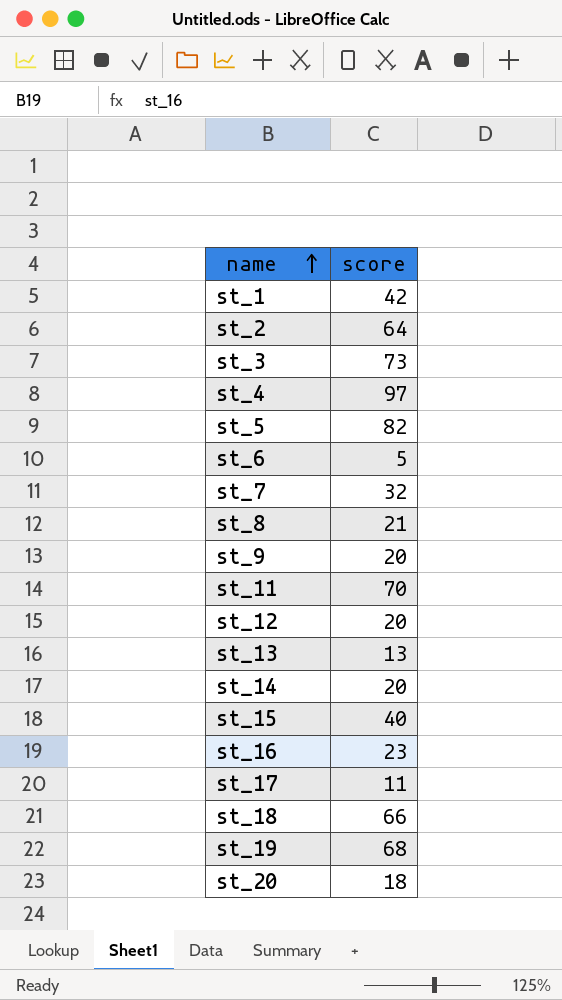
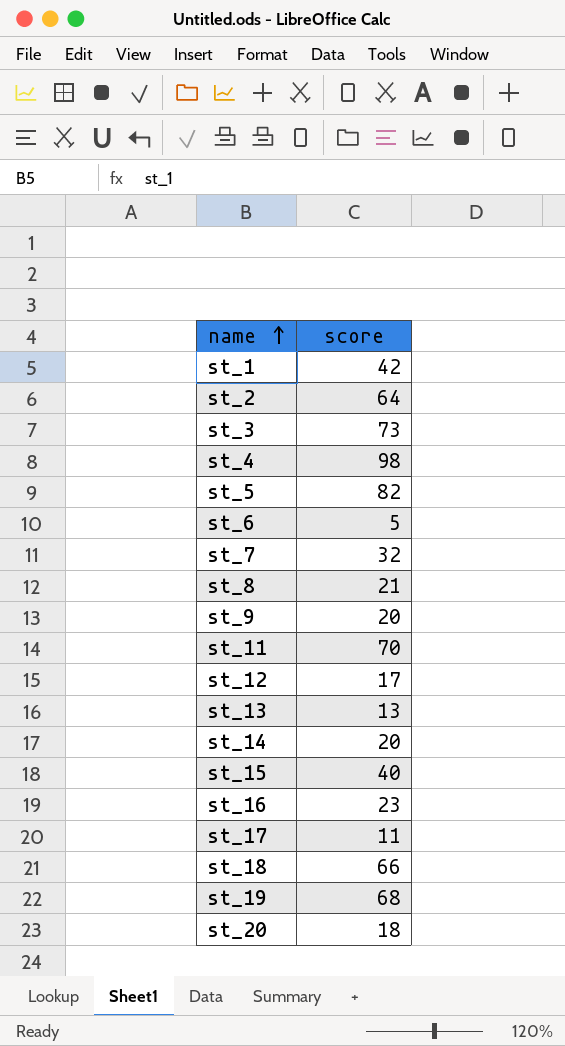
st_4 | score: 97 -> 98
st_12 | score: 20 -> 17

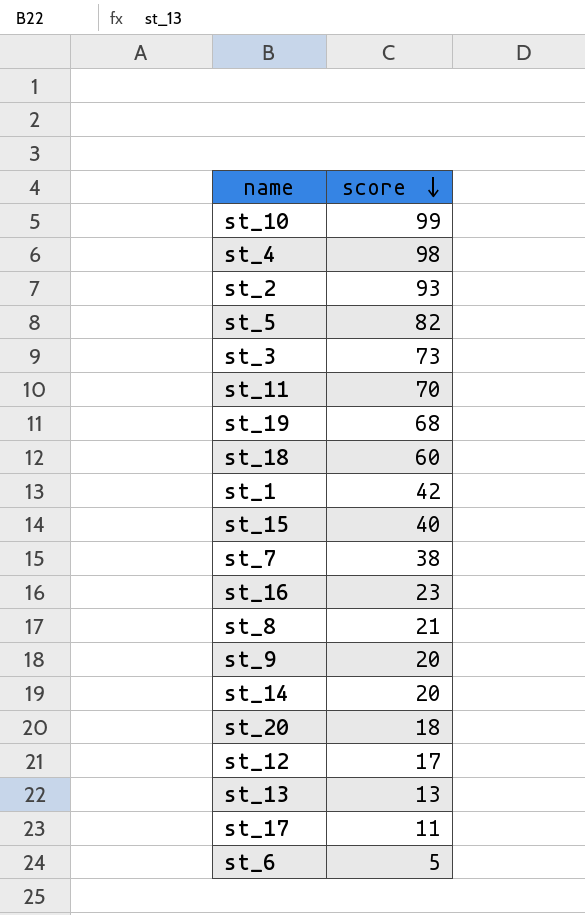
row order: name ascending -> score descending
row st_10: none -> 99
st_2 | score: 64 -> 93
st_18 | score: 66 -> 60
st_7 | score: 32 -> 38

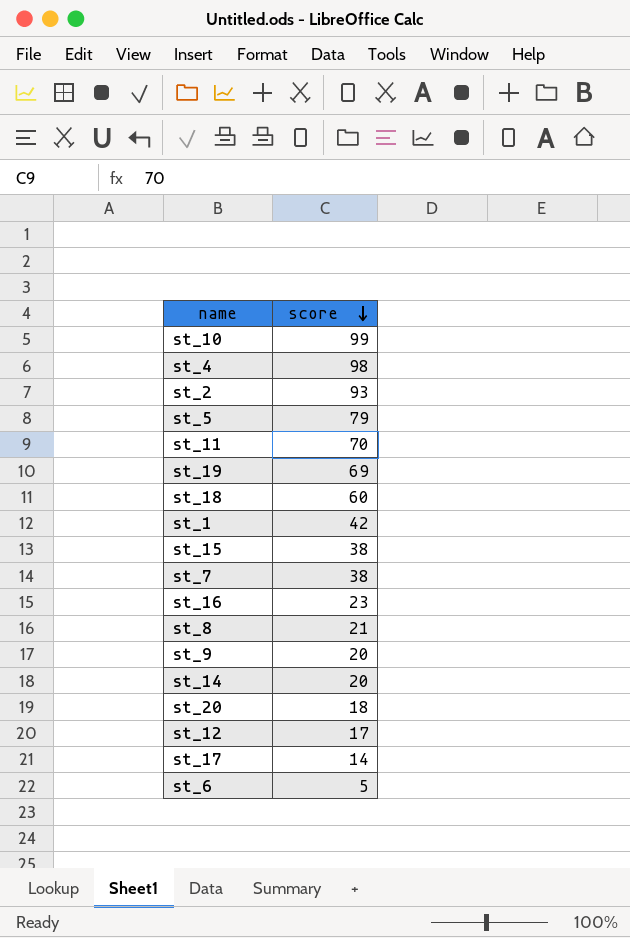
row st_3: 73 -> none
row st_13: 13 -> none
st_5 | score: 82 -> 79
st_19 | score: 68 -> 69
st_15 | score: 40 -> 38
st_17 | score: 11 -> 14

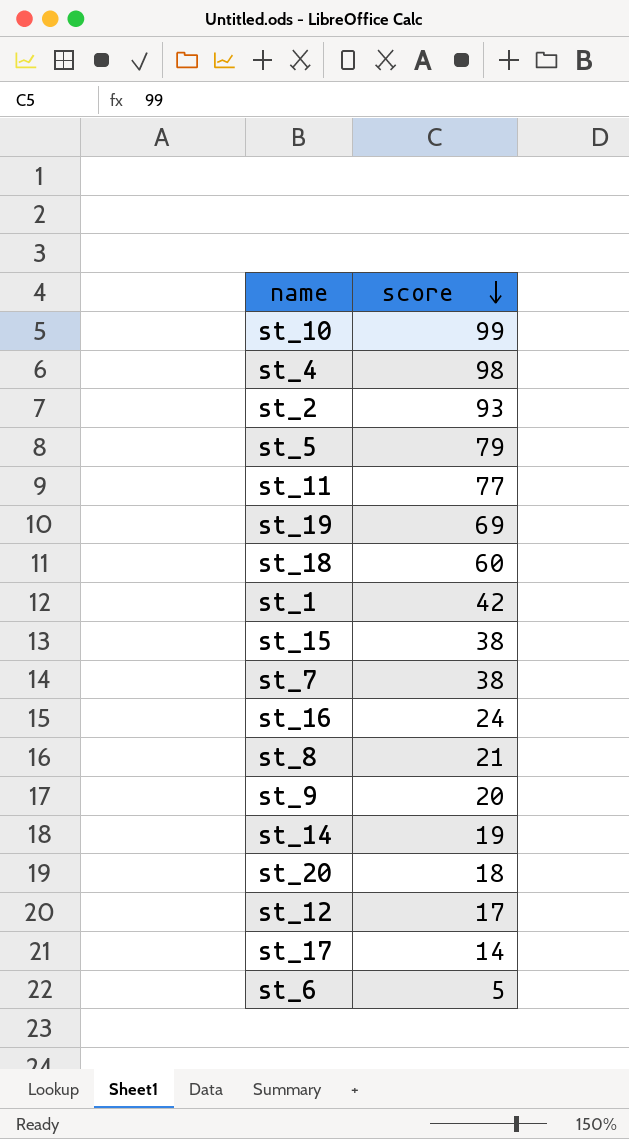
st_11 | score: 70 -> 77
st_16 | score: 23 -> 24
st_14 | score: 20 -> 19

